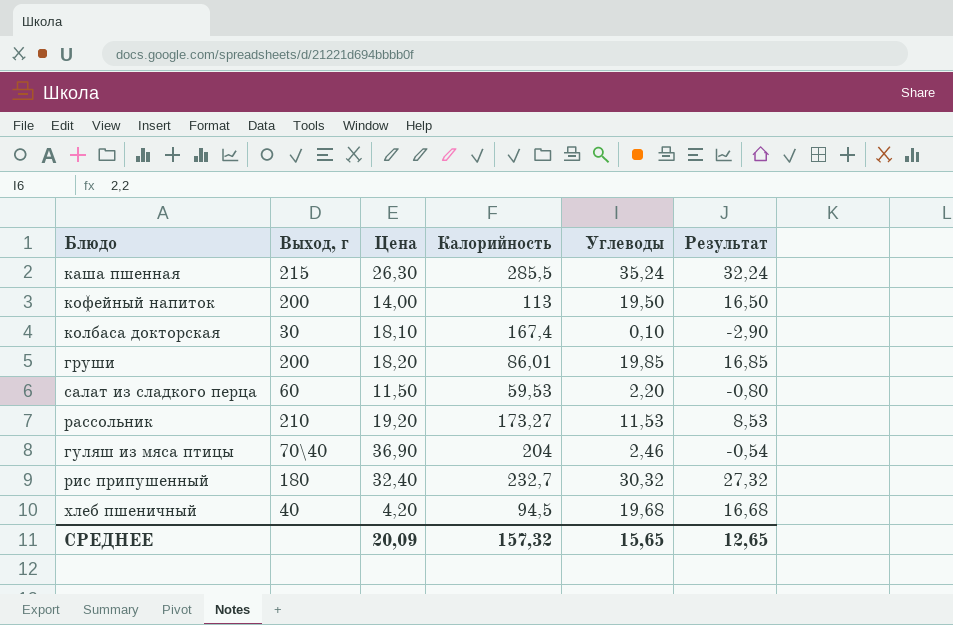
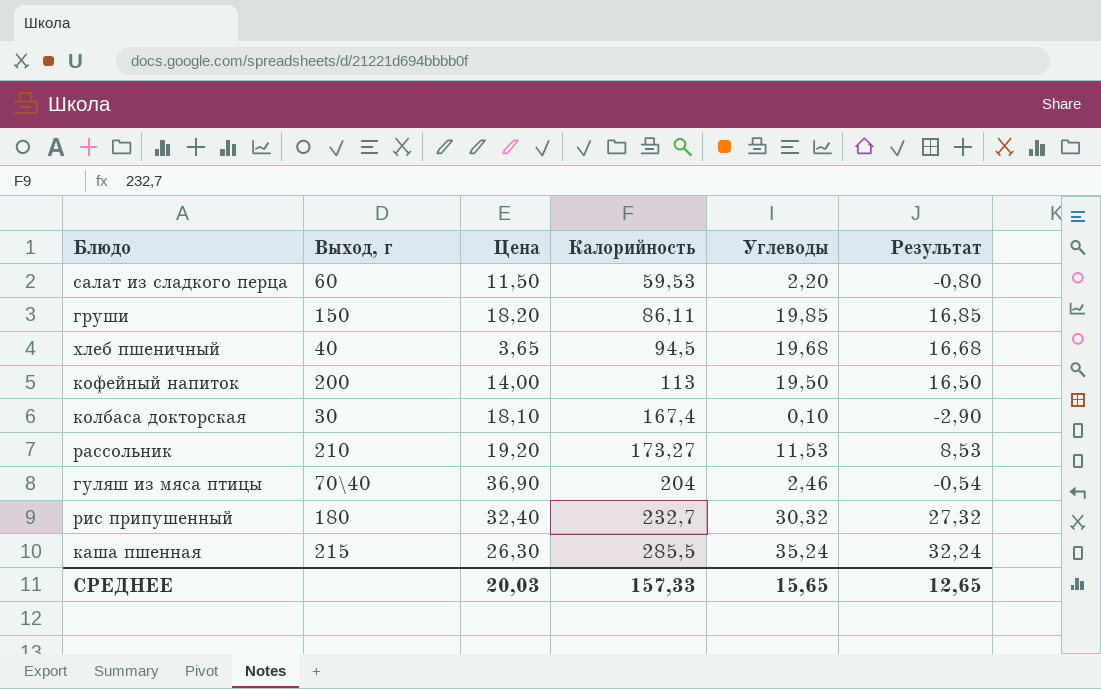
row order: none -> Калорийность ascending
груши | Выход, г: 200 -> 150
груши | Калорийность: 86,01 -> 86,11
хлеб пшеничный | Цена: 4,20 -> 3,65
СРЕДНЕЕ | Цена: 20,09 -> 20,03
СРЕДНЕЕ | Калорийность: 157,32 -> 157,33

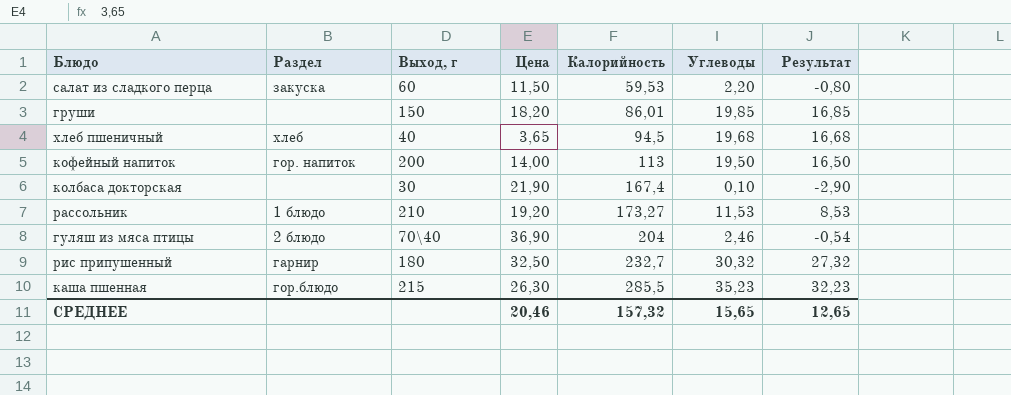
column Раздел | position: none -> 2
груши | Калорийность: 86,11 -> 86,01
колбаса докторская | Цена: 18,10 -> 21,90
рис припушенный | Цена: 32,40 -> 32,50
каша пшенная | Углеводы: 35,24 -> 35,23
каша пшенная | Результат: 32,24 -> 32,23
СРЕДНЕЕ | Цена: 20,03 -> 20,46
СРЕДНЕЕ | Калорийность: 157,33 -> 157,32

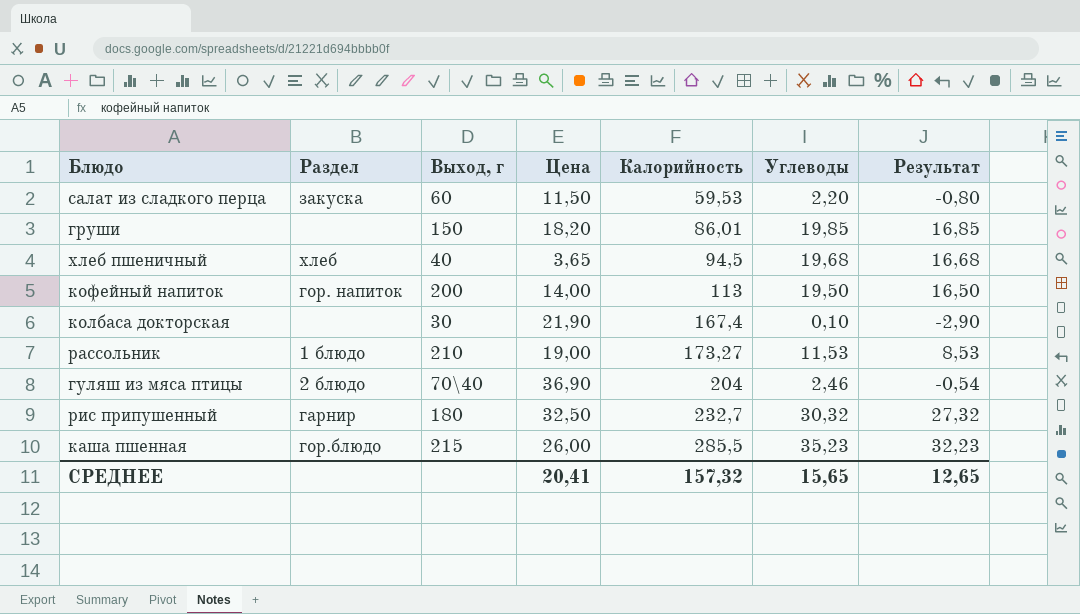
рассольник | Цена: 19,20 -> 19,00
каша пшенная | Цена: 26,30 -> 26,00
СРЕДНЕЕ | Цена: 20,46 -> 20,41

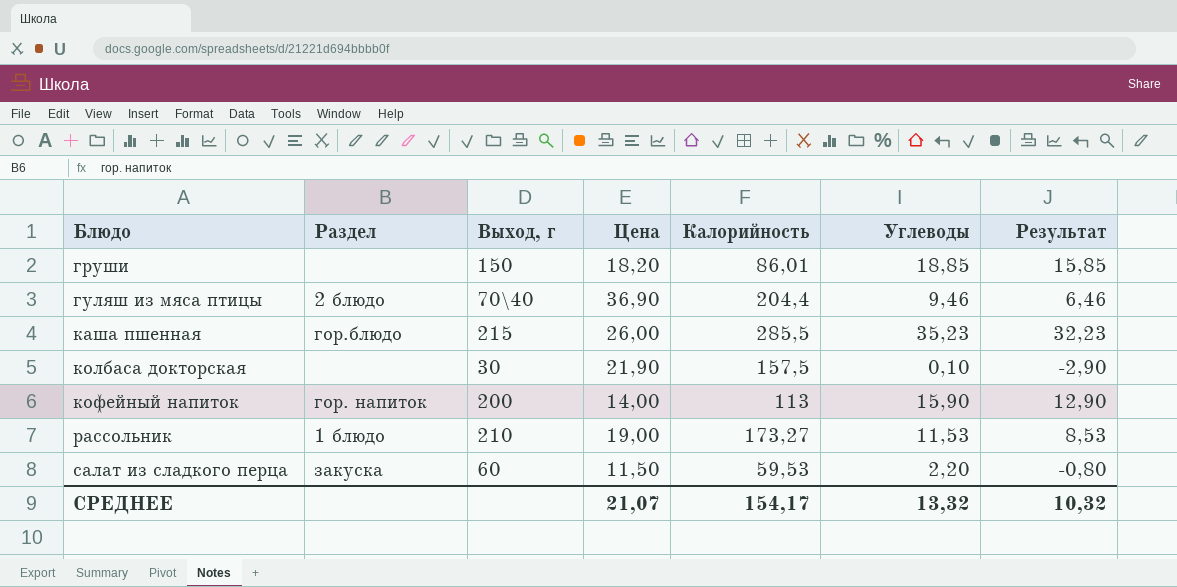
row order: Калорийность ascending -> Блюдо ascending
row хлеб пшеничный: хлеб | 40 | 3,65 | 94,5 | 19,68 | 16,68 -> none
row рис припушенный: гарнир | 180 | 32,50 | 232,7 | 30,32 | 27,32 -> none
груши | Углеводы: 19,85 -> 18,85
груши | Результат: 16,85 -> 15,85
гуляш из мяса птицы | Калорийность: 204 -> 204,4
гуляш из мяса птицы | Углеводы: 2,46 -> 9,46
гуляш из мяса птицы | Результат: -0,54 -> 6,46
колбаса докторская | Калорийность: 167,4 -> 157,5
кофейный напиток | Углеводы: 19,50 -> 15,90
кофейный напиток | Результат: 16,50 -> 12,90
СРЕДНЕЕ | Цена: 20,41 -> 21,07
СРЕДНЕЕ | Калорийность: 157,32 -> 154,17
СРЕДНЕЕ | Углеводы: 15,65 -> 13,32
СРЕДНЕЕ | Результат: 12,65 -> 10,32

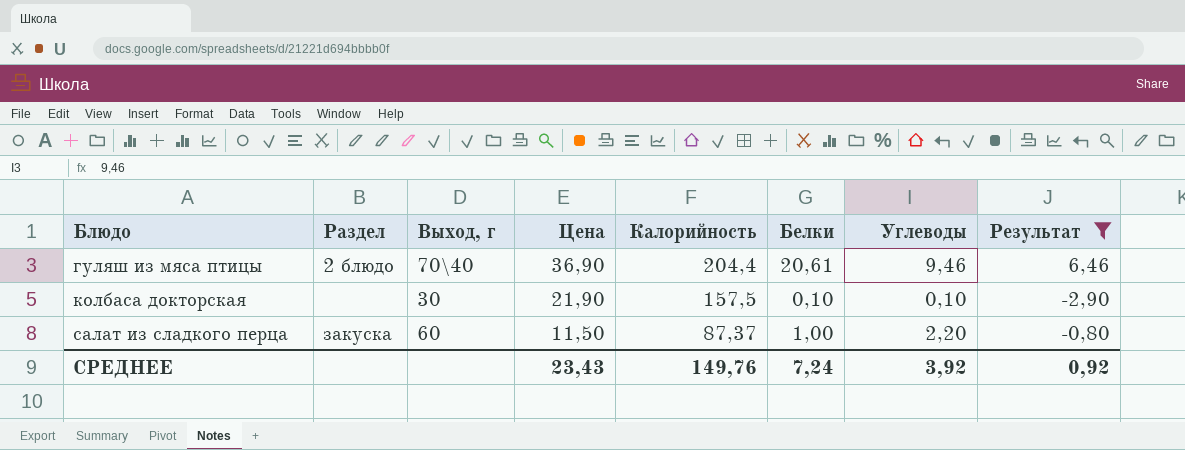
filter: none -> Результат <= 6,46
column Белки | position: none -> 6
салат из сладкого перца | Калорийность: 59,53 -> 87,37
СРЕДНЕЕ | Цена: 21,07 -> 23,43
СРЕДНЕЕ | Калорийность: 154,17 -> 149,76
СРЕДНЕЕ | Углеводы: 13,32 -> 3,92
СРЕДНЕЕ | Результат: 10,32 -> 0,92

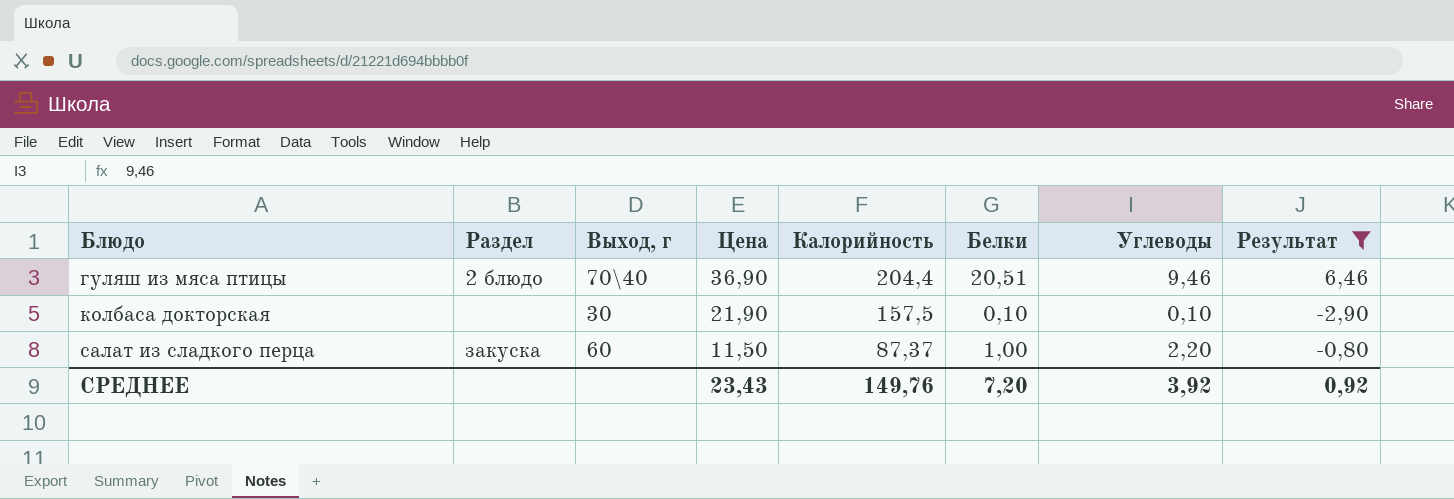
гуляш из мяса птицы | Белки: 20,61 -> 20,51
СРЕДНЕЕ | Белки: 7,24 -> 7,20

